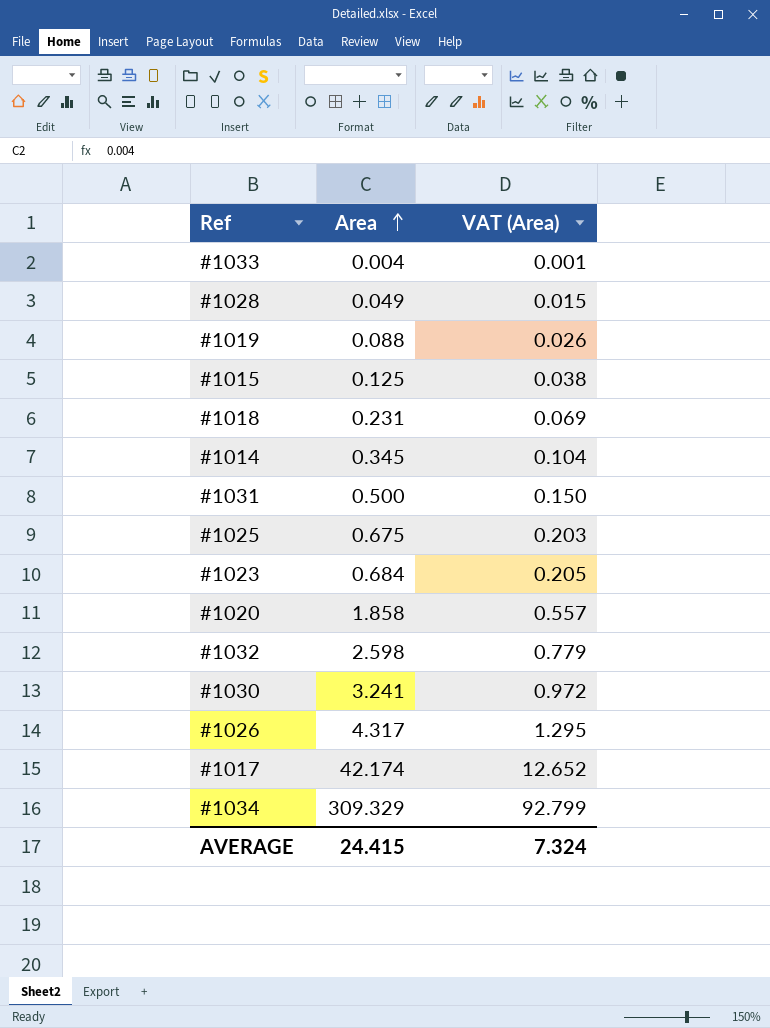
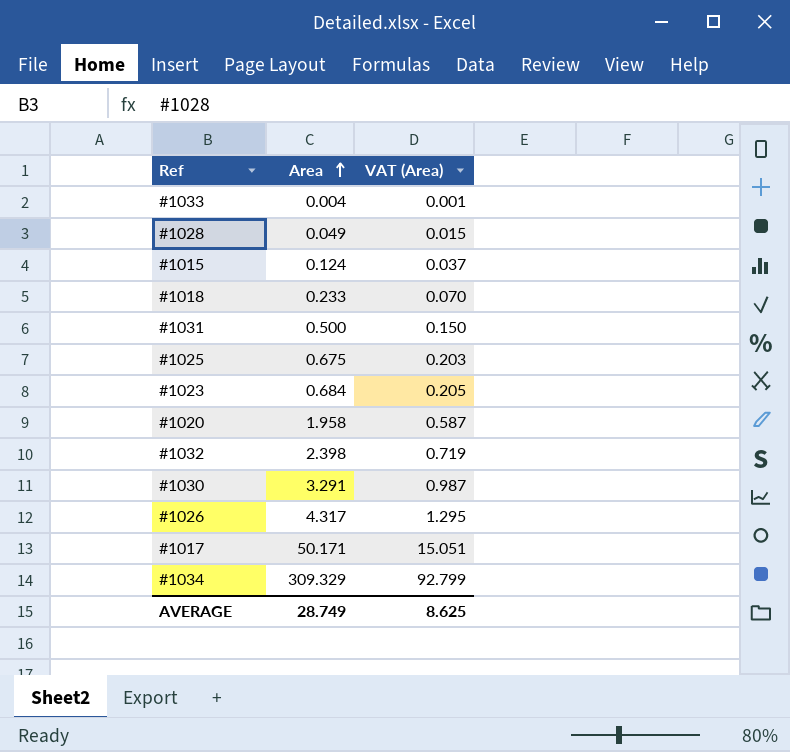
row #1019: 0.088 | 0.026 -> none
row #1014: 0.345 | 0.104 -> none
#1015 | Area: 0.125 -> 0.124
#1015 | VAT (Area): 0.038 -> 0.037
#1018 | Area: 0.231 -> 0.233
#1018 | VAT (Area): 0.069 -> 0.070
#1020 | Area: 1.858 -> 1.958
#1020 | VAT (Area): 0.557 -> 0.587
#1032 | Area: 2.598 -> 2.398
#1032 | VAT (Area): 0.779 -> 0.719
#1030 | Area: 3.241 -> 3.291
#1030 | VAT (Area): 0.972 -> 0.987
#1017 | Area: 42.174 -> 50.171
#1017 | VAT (Area): 12.652 -> 15.051
AVERAGE | Area: 24.415 -> 28.749
AVERAGE | VAT (Area): 7.324 -> 8.625

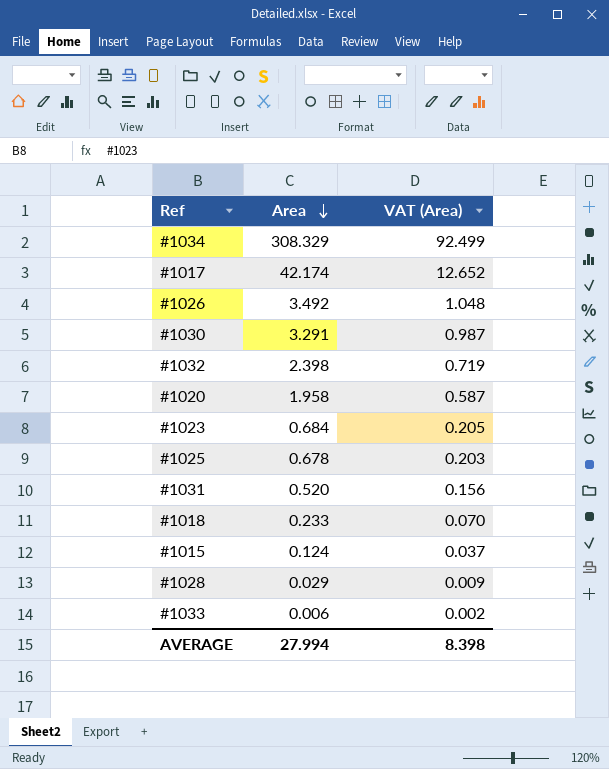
row order: Area ascending -> Area descending
#1034 | Area: 309.329 -> 308.329
#1034 | VAT (Area): 92.799 -> 92.499
#1017 | Area: 50.171 -> 42.174
#1017 | VAT (Area): 15.051 -> 12.652
#1026 | Area: 4.317 -> 3.492
#1026 | VAT (Area): 1.295 -> 1.048
#1025 | Area: 0.675 -> 0.678
#1031 | Area: 0.500 -> 0.520
#1031 | VAT (Area): 0.150 -> 0.156
#1028 | Area: 0.049 -> 0.029
#1028 | VAT (Area): 0.015 -> 0.009
#1033 | Area: 0.004 -> 0.006
#1033 | VAT (Area): 0.001 -> 0.002
AVERAGE | Area: 28.749 -> 27.994
AVERAGE | VAT (Area): 8.625 -> 8.398

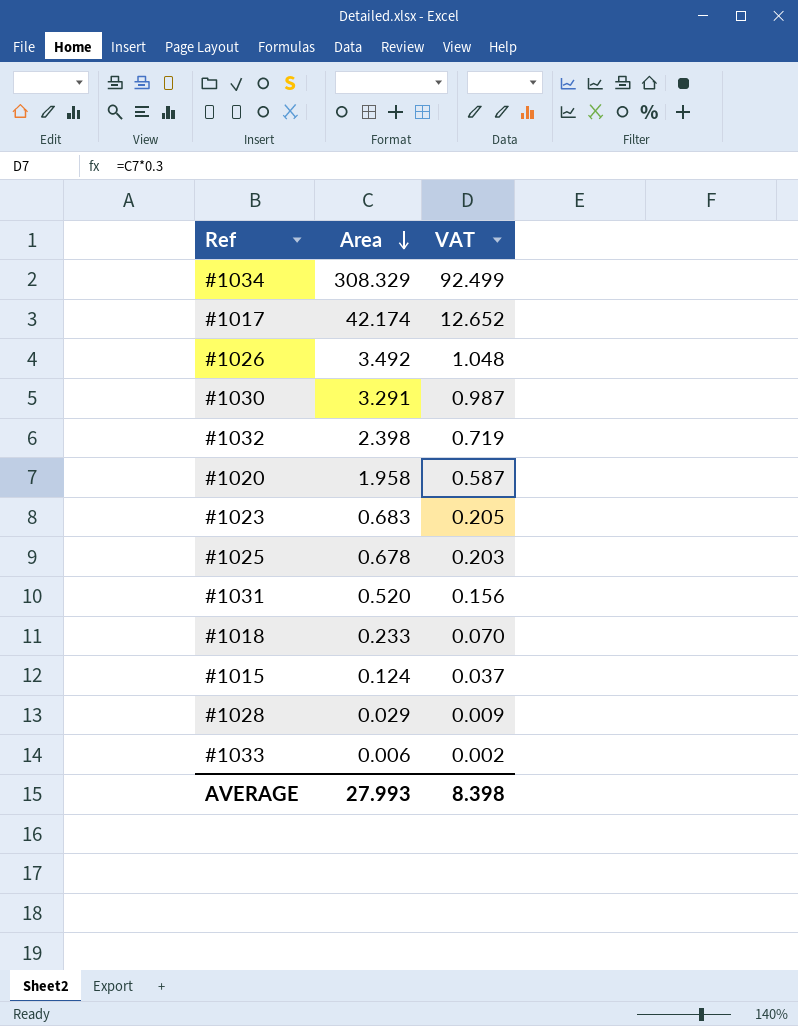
column name: VAT (Area) -> VAT
#1023 | Area: 0.684 -> 0.683
AVERAGE | Area: 27.994 -> 27.993

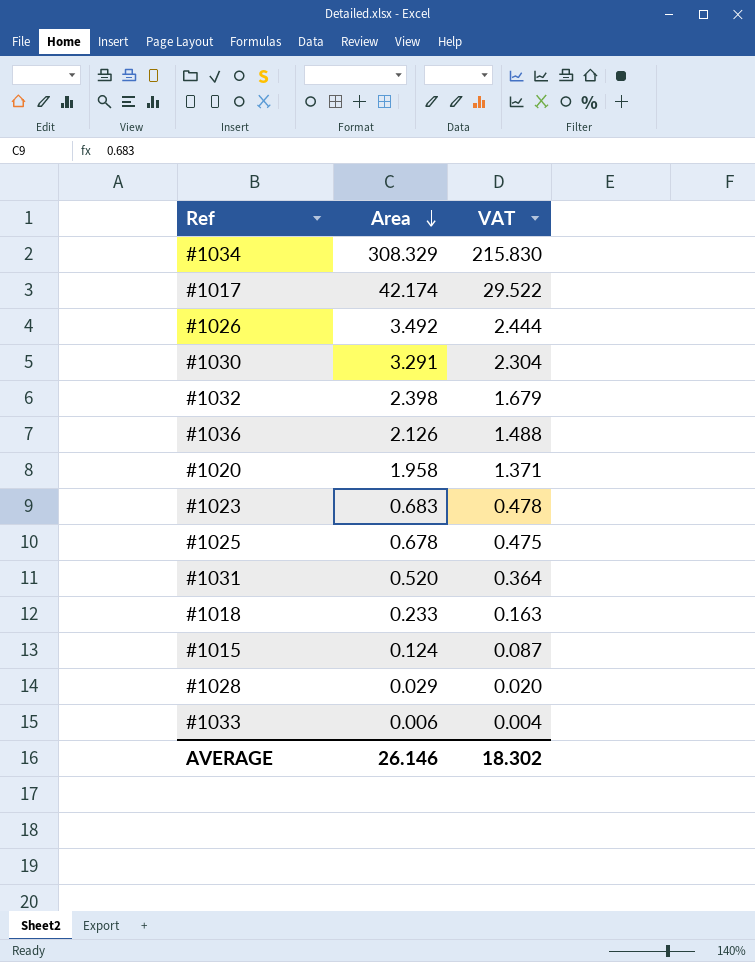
column VAT | formula: [Area] * 0.3 -> [Area] * 0.7
row #1036: none -> 2.126 | 1.488
AVERAGE | Area: 27.993 -> 26.146
AVERAGE | VAT: 8.398 -> 18.302

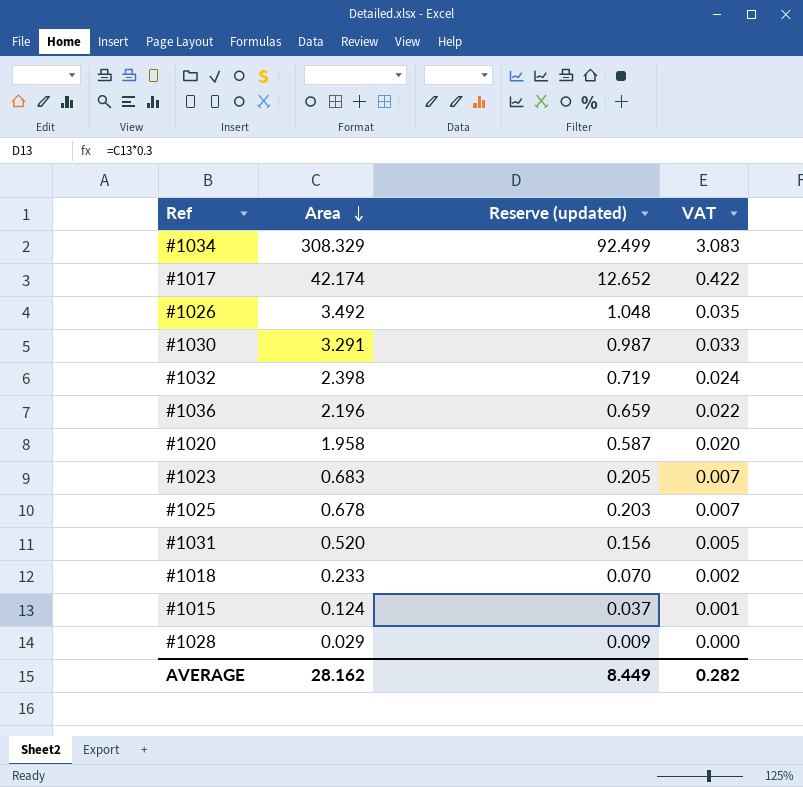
column Reserve (updated) | formula: none -> [Area] * 0.3
column VAT | formula: [Area] * 0.7 -> [Area] * 0.01
row #1033: 0.006 | 0.004 -> none
#1036 | Area: 2.126 -> 2.196
AVERAGE | Area: 26.146 -> 28.162
AVERAGE | VAT: 18.302 -> 0.282

